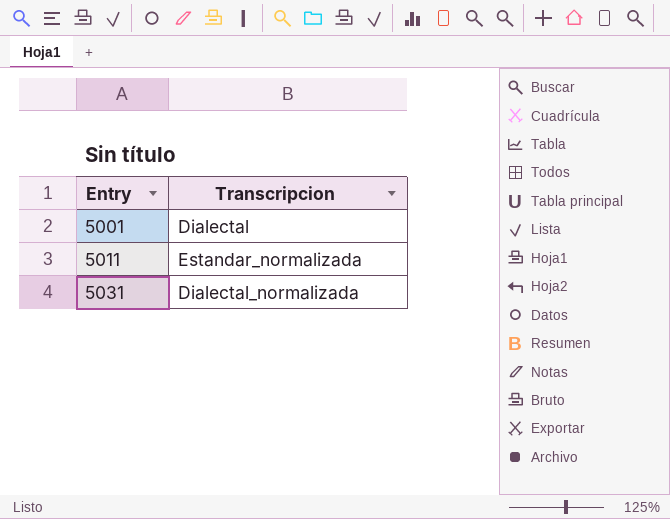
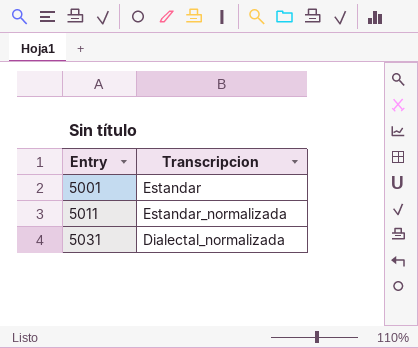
5001 | Transcripcion: Dialectal -> Estandar

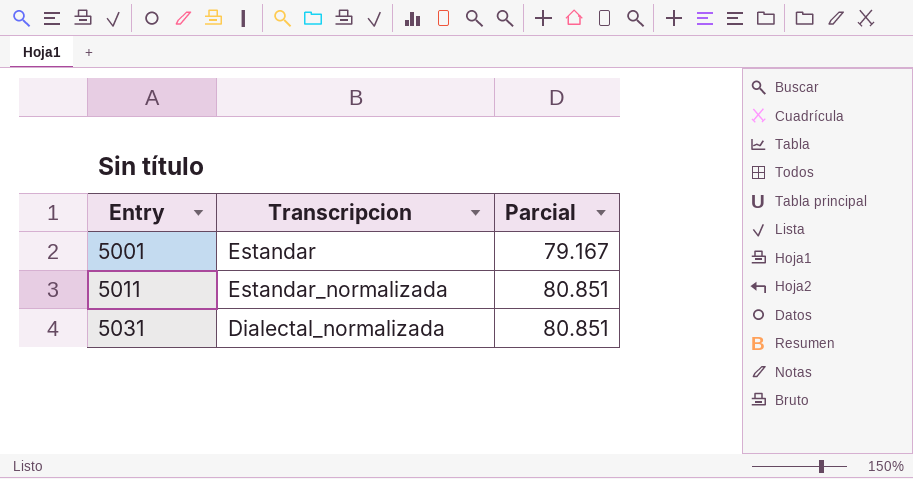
column Parcial | position: none -> 3

